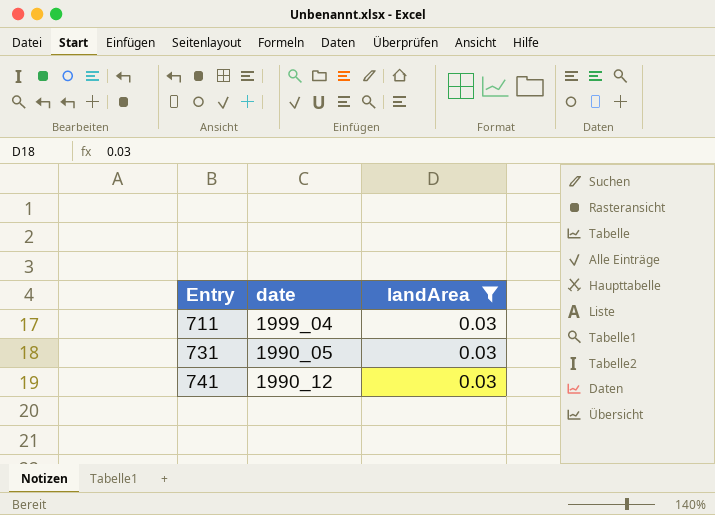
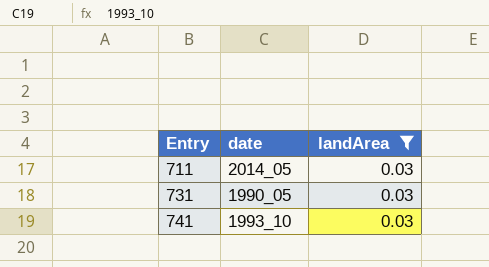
711 | date: 1999_04 -> 2014_05
741 | date: 1990_12 -> 1993_10

